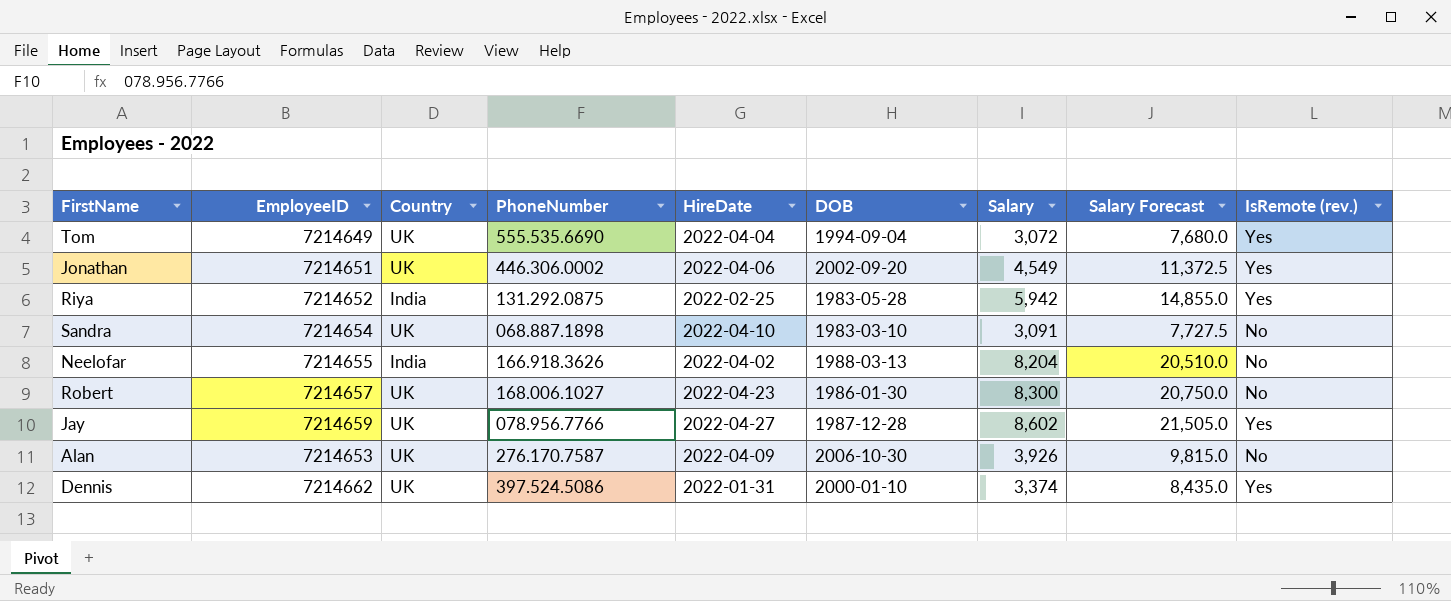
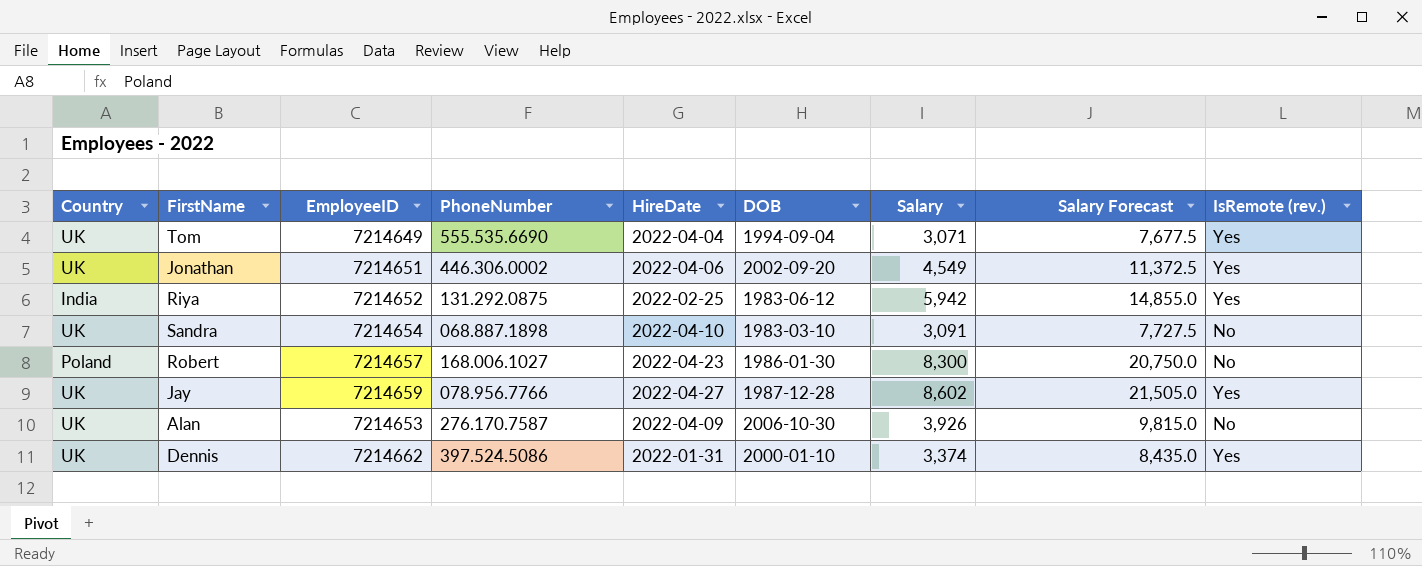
column Country | position: 3 -> 1
row Neelofar: 7214655 | India | 166.918.3626 | 2022-04-02 | 1988-03-13 | 8,204 | 20,510.0 | No -> none
Tom | Salary: 3,072 -> 3,071
Tom | Salary Forecast: 7,680.0 -> 7,677.5
Riya | DOB: 1983-05-28 -> 1983-06-12
Robert | Country: UK -> Poland

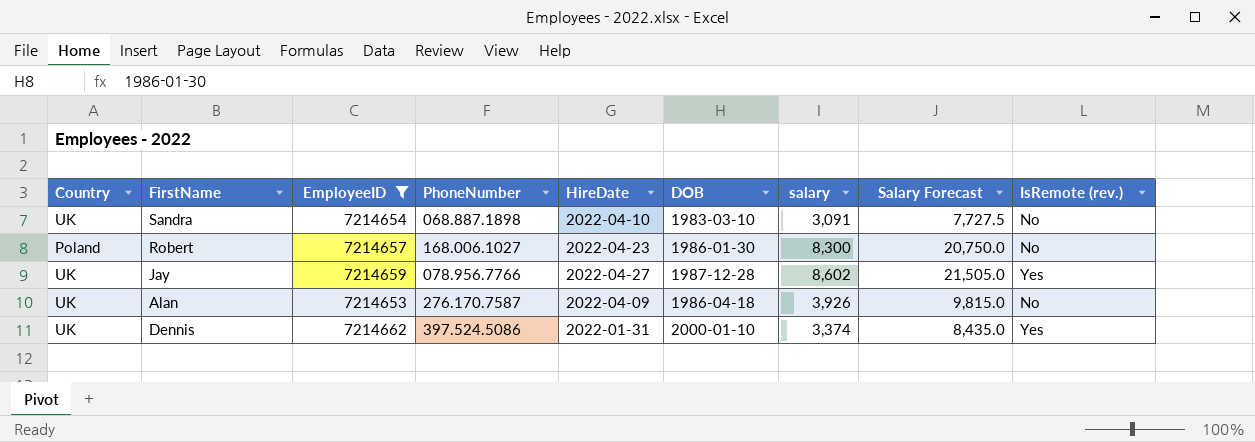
filter: none -> EmployeeID >= 7214653
column name: Salary -> salary
Alan | DOB: 2006-10-30 -> 1986-04-18

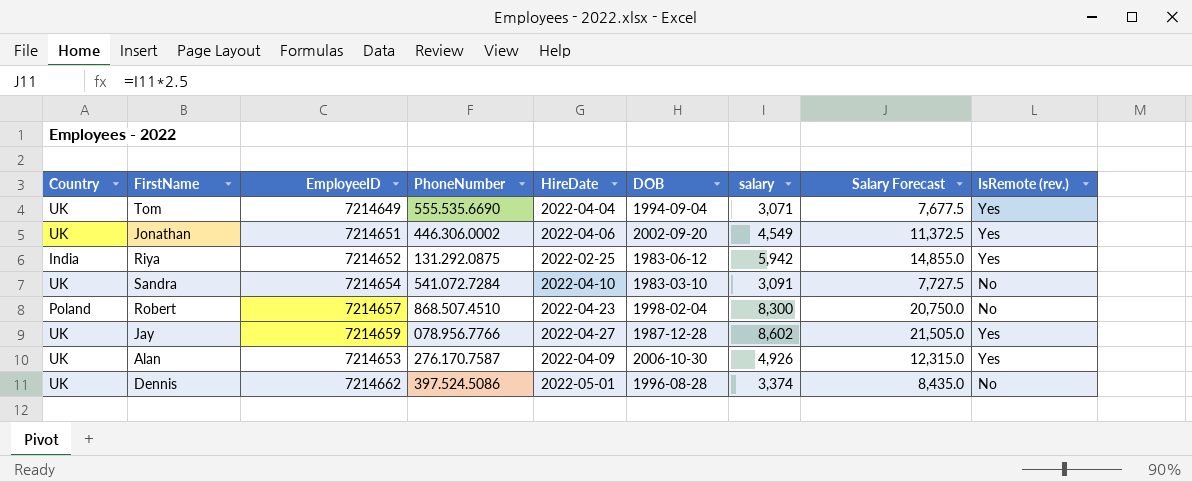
filter: EmployeeID >= 7214653 -> none
Sandra | PhoneNumber: 068.887.1898 -> 541.072.7284
Robert | PhoneNumber: 168.006.1027 -> 868.507.4510
Robert | DOB: 1986-01-30 -> 1998-02-04
Alan | DOB: 1986-04-18 -> 2006-10-30
Alan | salary: 3,926 -> 4,926
Alan | Salary Forecast: 9,815.0 -> 12,315.0
Alan | IsRemote (rev.): No -> Yes
Dennis | HireDate: 2022-01-31 -> 2022-05-01
Dennis | DOB: 2000-01-10 -> 1996-08-28
Dennis | IsRemote (rev.): Yes -> No

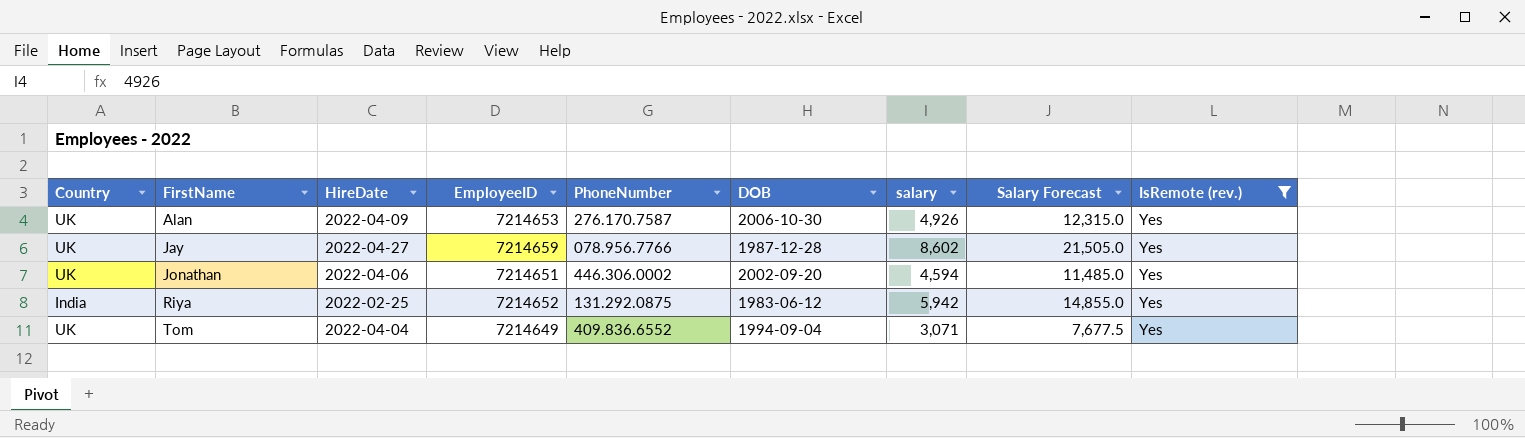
filter: none -> IsRemote (rev.) = Yes
row order: none -> FirstName ascending
column HireDate | position: 5 -> 3
Jonathan | salary: 4,549 -> 4,594
Jonathan | Salary Forecast: 11,372.5 -> 11,485.0
Tom | PhoneNumber: 555.535.6690 -> 409.836.6552

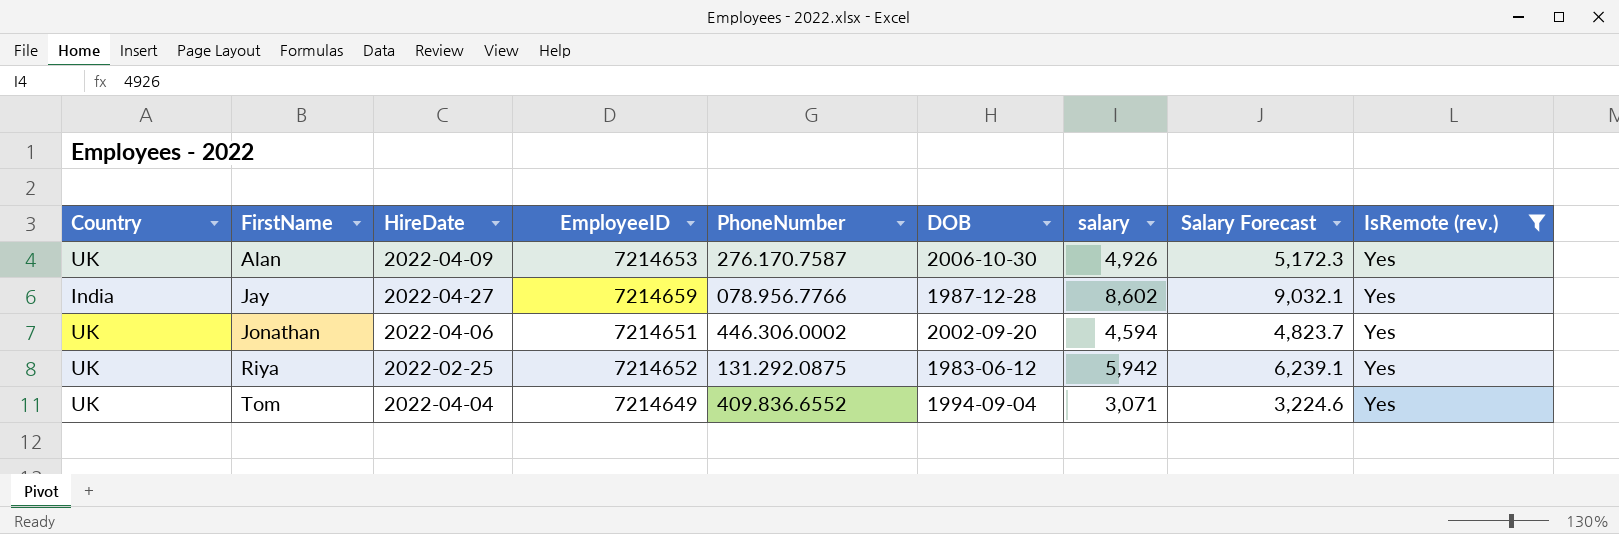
column Salary Forecast | formula: [salary] * 2.5 -> [salary] * 1.05
Jay | Country: UK -> India
Riya | Country: India -> UK

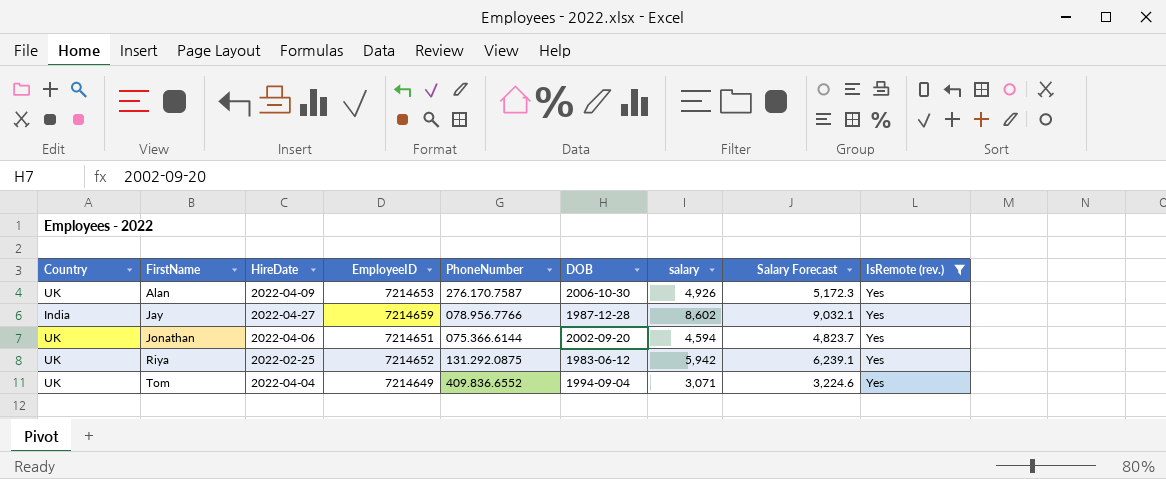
Jonathan | PhoneNumber: 446.306.0002 -> 075.366.6144

